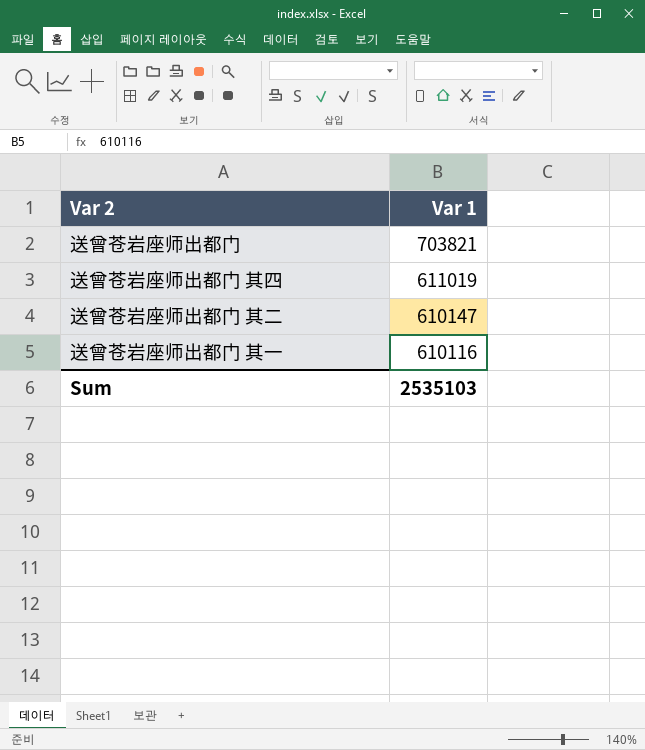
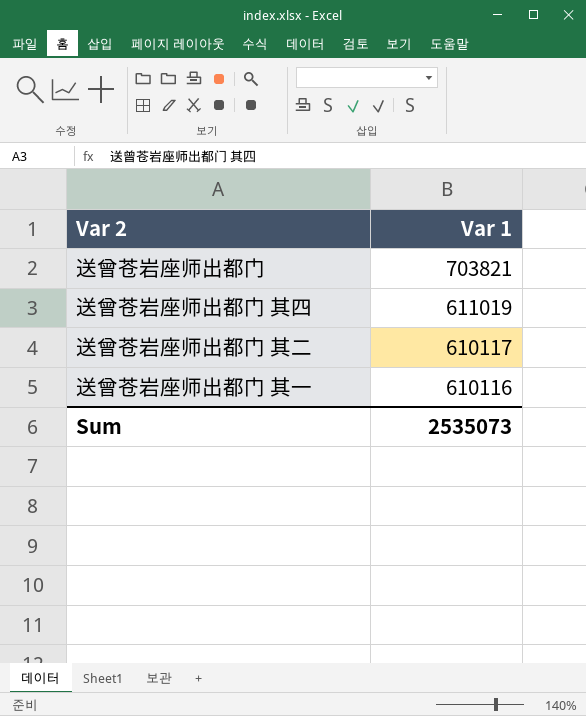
送曾苍岩座师出都门 其二 | Var 1: 610147 -> 610117
Sum | Var 1: 2535103 -> 2535073

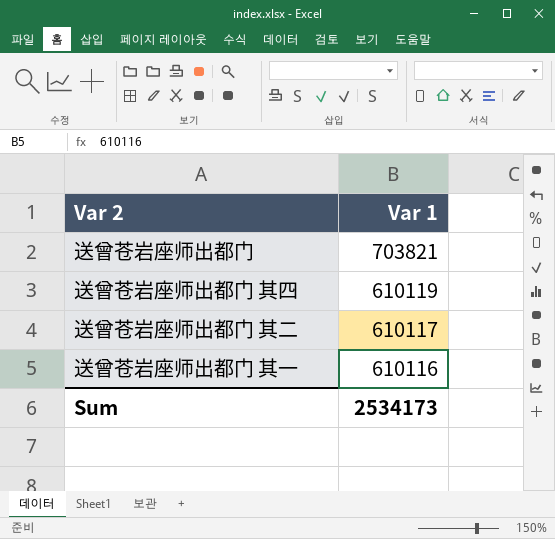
送曾苍岩座师出都门 其四 | Var 1: 611019 -> 610119
Sum | Var 1: 2535073 -> 2534173

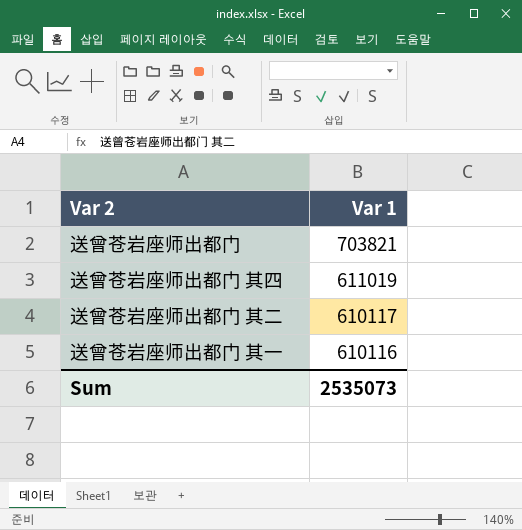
送曾苍岩座师出都门 其四 | Var 1: 610119 -> 611019
Sum | Var 1: 2534173 -> 2535073

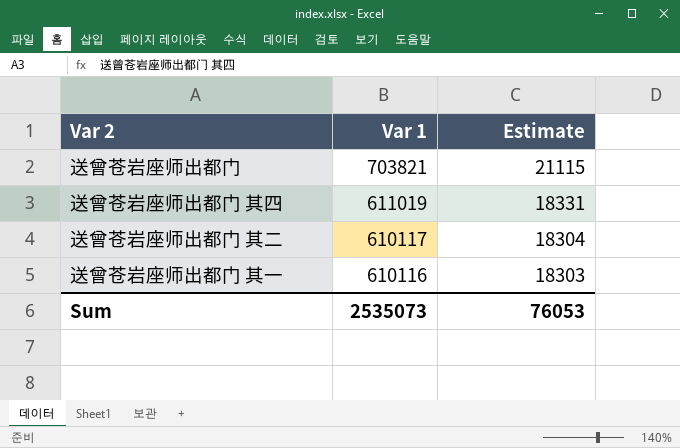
column Estimate | formula: none -> [Var 1] * 0.03

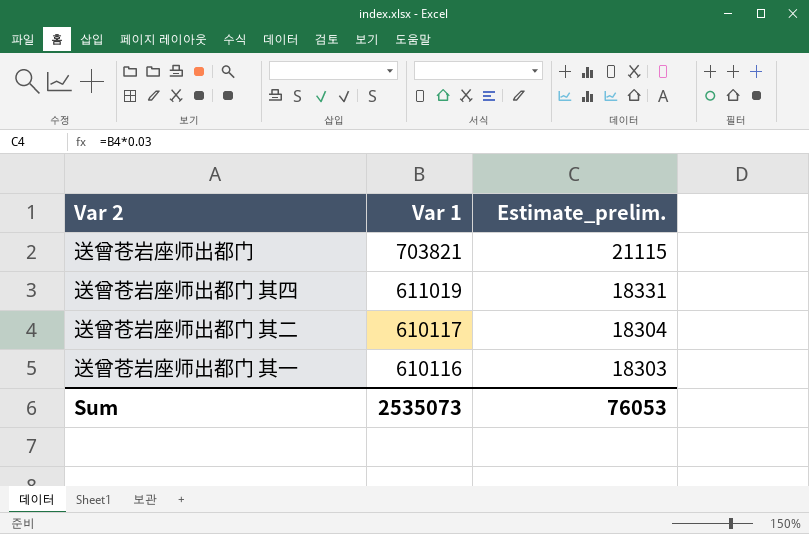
column name: Estimate -> Estimate_prelim.

